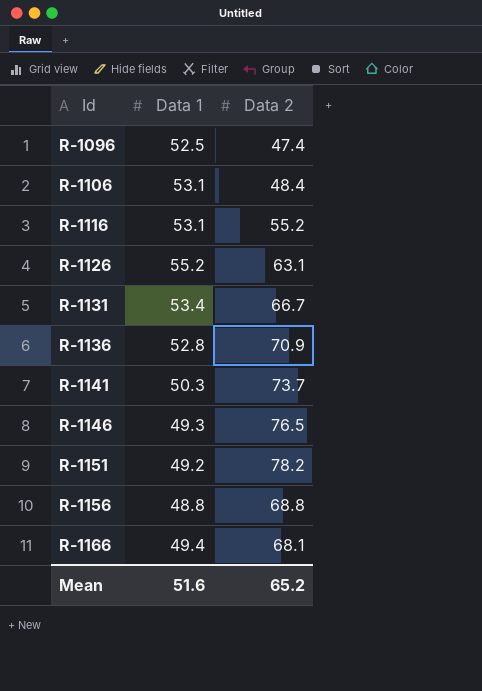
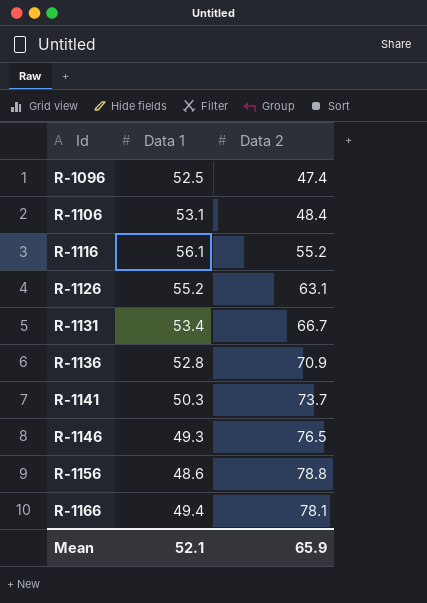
row R-1151: 49.2 | 78.2 -> none
R-1116 | Data 1: 53.1 -> 56.1
R-1156 | Data 1: 48.8 -> 48.6
R-1156 | Data 2: 68.8 -> 78.8
R-1166 | Data 2: 68.1 -> 78.1
Mean | Data 1: 51.6 -> 52.1
Mean | Data 2: 65.2 -> 65.9

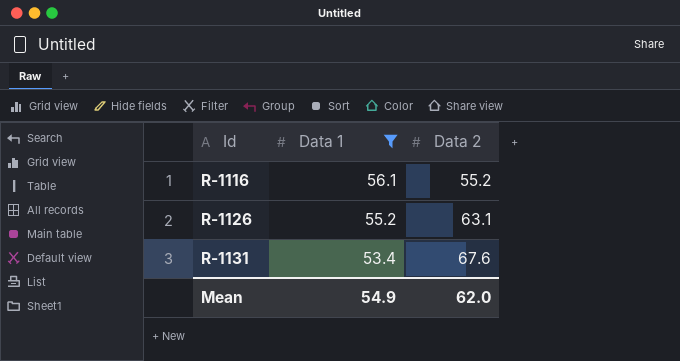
filter: none -> Data 1 >= 53.4
R-1131 | Data 2: 66.7 -> 67.6
Mean | Data 1: 52.1 -> 54.9
Mean | Data 2: 65.9 -> 62.0

